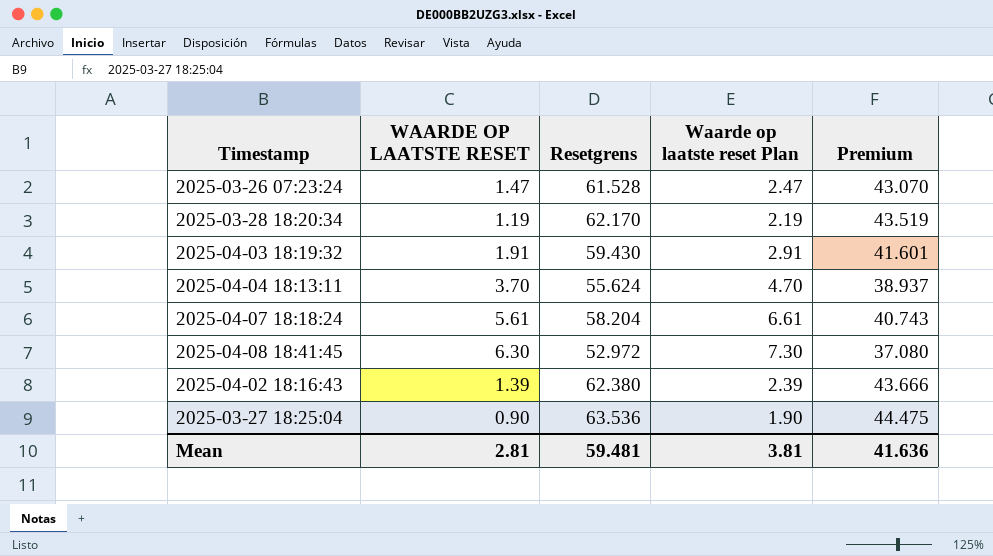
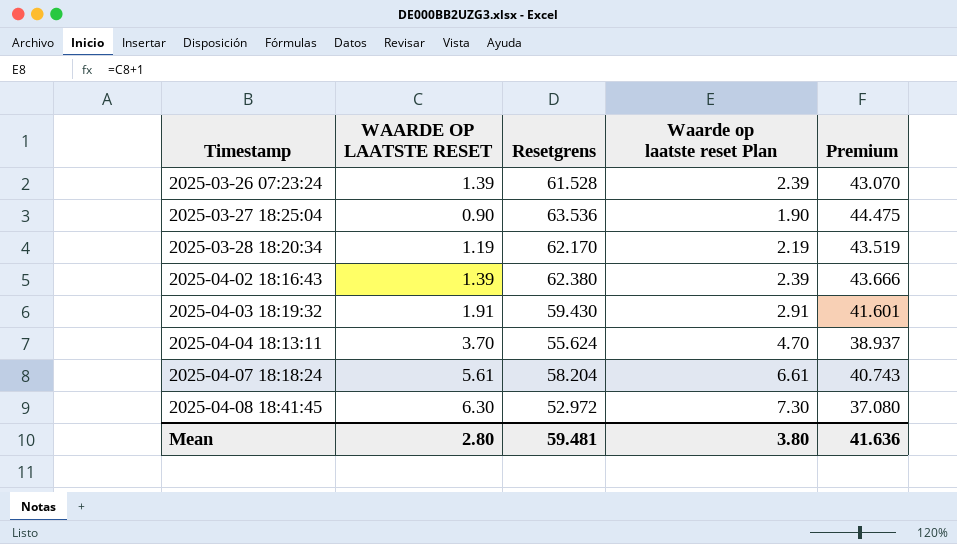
row order: none -> Timestamp ascending
2025-03-26 07:23:24 | WAARDE OP LAATSTE RESET: 1.47 -> 1.39
2025-03-26 07:23:24 | Waarde op laatste reset Plan: 2.47 -> 2.39
Mean | WAARDE OP LAATSTE RESET: 2.81 -> 2.80
Mean | Waarde op laatste reset Plan: 3.81 -> 3.80

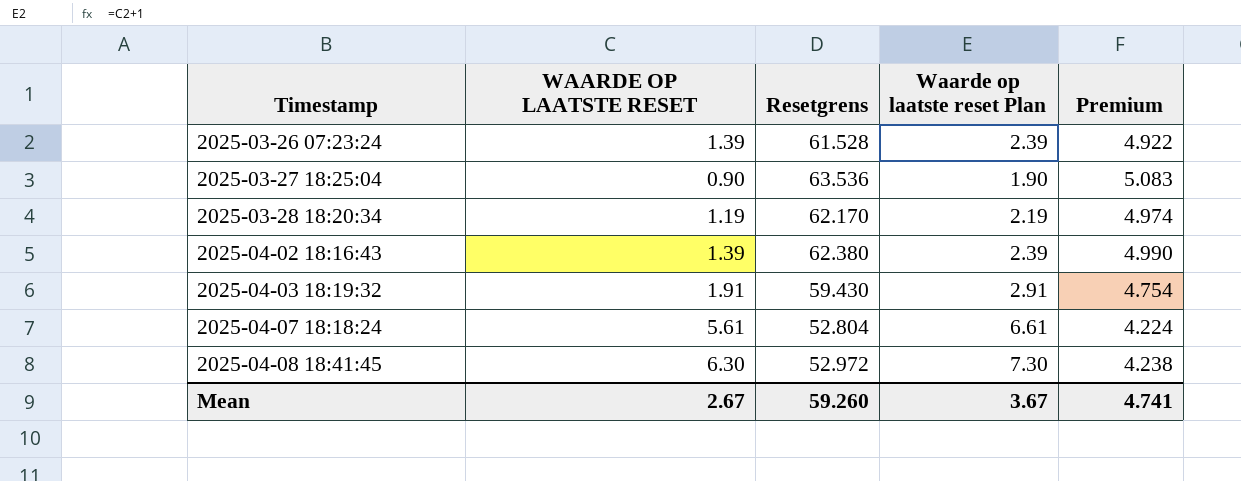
column Premium | formula: [Resetgrens] * 0.7 -> [Resetgrens] * 0.08
row 2025-04-04 18:13:11: 3.70 | 55.624 | 4.70 | 38.937 -> none
2025-04-07 18:18:24 | Resetgrens: 58.204 -> 52.804
Mean | WAARDE OP LAATSTE RESET: 2.80 -> 2.67
Mean | Resetgrens: 59.481 -> 59.260
Mean | Waarde op laatste reset Plan: 3.80 -> 3.67
Mean | Premium: 41.636 -> 4.741

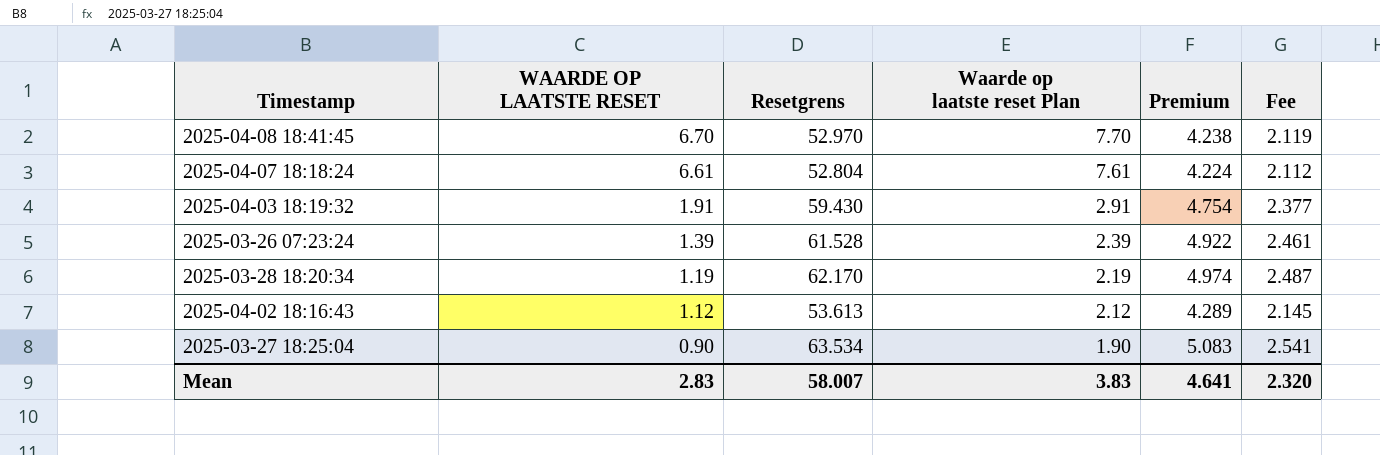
row order: Timestamp ascending -> WAARDE OP LAATSTE RESET descending
column Fee | formula: none -> [Resetgrens] * 0.04
2025-04-08 18:41:45 | WAARDE OP LAATSTE RESET: 6.30 -> 6.70
2025-04-08 18:41:45 | Resetgrens: 52.972 -> 52.970
2025-04-08 18:41:45 | Waarde op laatste reset Plan: 7.30 -> 7.70
2025-04-07 18:18:24 | WAARDE OP LAATSTE RESET: 5.61 -> 6.61
2025-04-07 18:18:24 | Waarde op laatste reset Plan: 6.61 -> 7.61
2025-04-02 18:16:43 | WAARDE OP LAATSTE RESET: 1.39 -> 1.12
2025-04-02 18:16:43 | Resetgrens: 62.380 -> 53.613
2025-04-02 18:16:43 | Waarde op laatste reset Plan: 2.39 -> 2.12
2025-04-02 18:16:43 | Premium: 4.990 -> 4.289
2025-03-27 18:25:04 | Resetgrens: 63.536 -> 63.534
Mean | WAARDE OP LAATSTE RESET: 2.67 -> 2.83
Mean | Resetgrens: 59.260 -> 58.007
Mean | Waarde op laatste reset Plan: 3.67 -> 3.83
Mean | Premium: 4.741 -> 4.641

